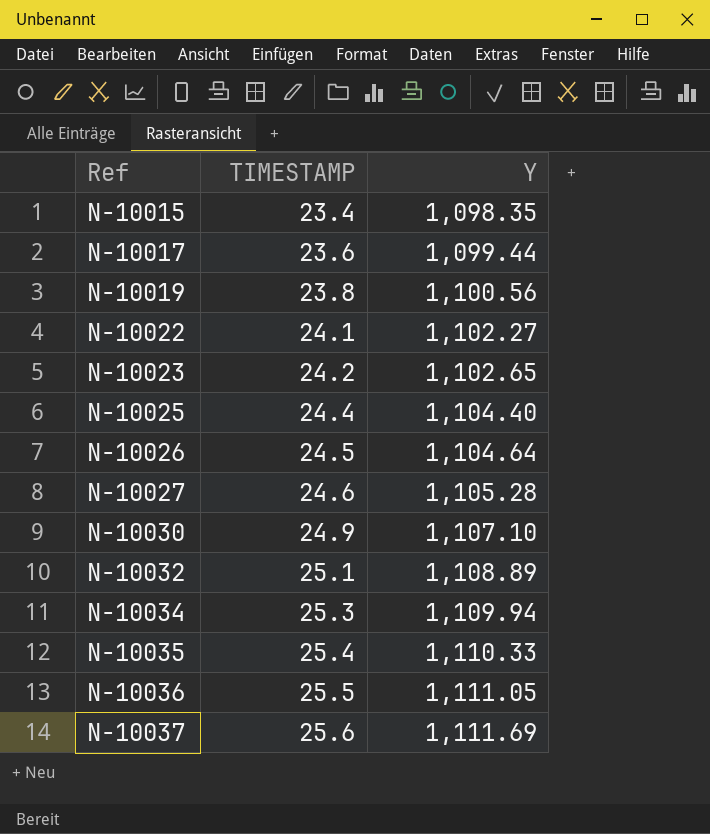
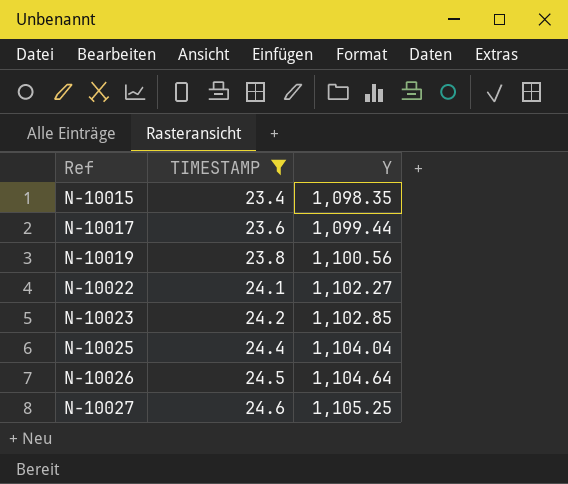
filter: none -> TIMESTAMP <= 24.6
N-10023 | Y: 1,102.65 -> 1,102.85
N-10025 | Y: 1,104.40 -> 1,104.04
N-10027 | Y: 1,105.28 -> 1,105.25

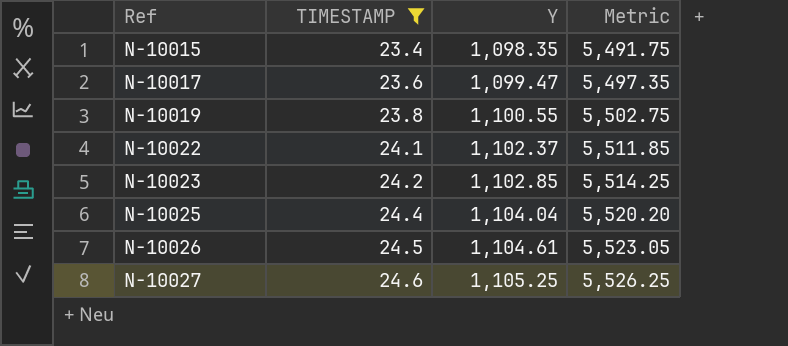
column Metric | formula: none -> [Y] * 5
N-10017 | Y: 1,099.44 -> 1,099.47
N-10019 | Y: 1,100.56 -> 1,100.55
N-10022 | Y: 1,102.27 -> 1,102.37
N-10026 | Y: 1,104.64 -> 1,104.61

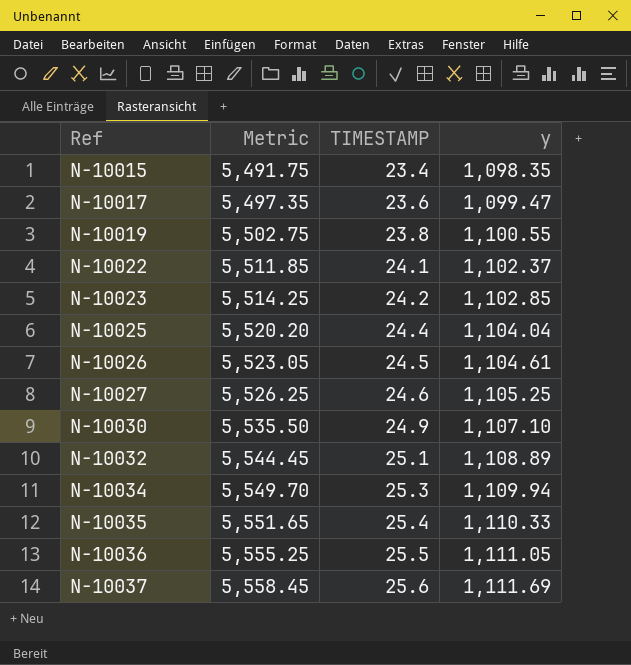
filter: TIMESTAMP <= 24.6 -> none
column Metric | position: 4 -> 2
column name: Y -> y

